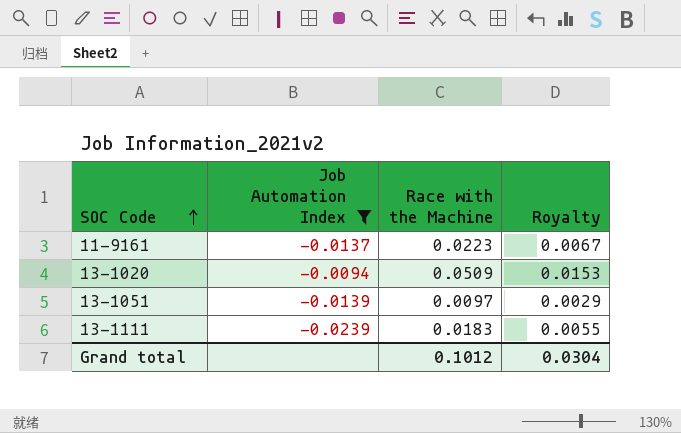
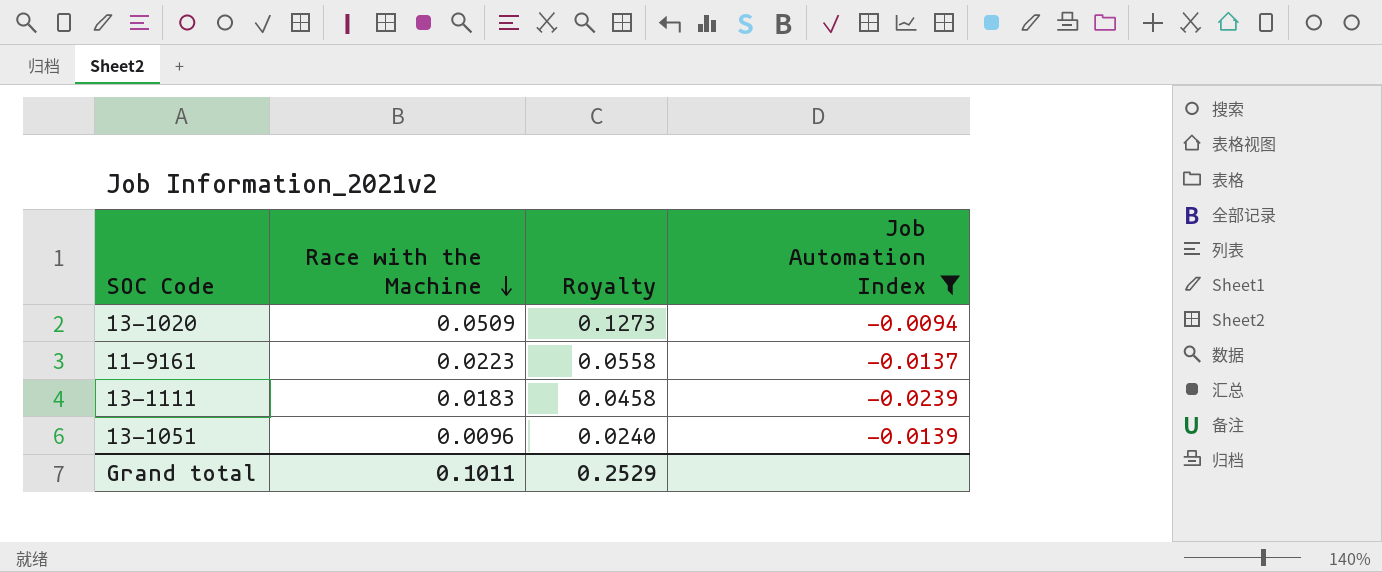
row order: SOC Code ascending -> Race with the Machine descending
column Royalty | formula: [Race with the Machine] * 0.3 -> [Race with the Machine] * 2.5
column Job Automation Index | position: 2 -> 4
13-1051 | Race with the Machine: 0.0097 -> 0.0096
Grand total | Race with the Machine: 0.1012 -> 0.1011
Grand total | Royalty: 0.0304 -> 0.2529

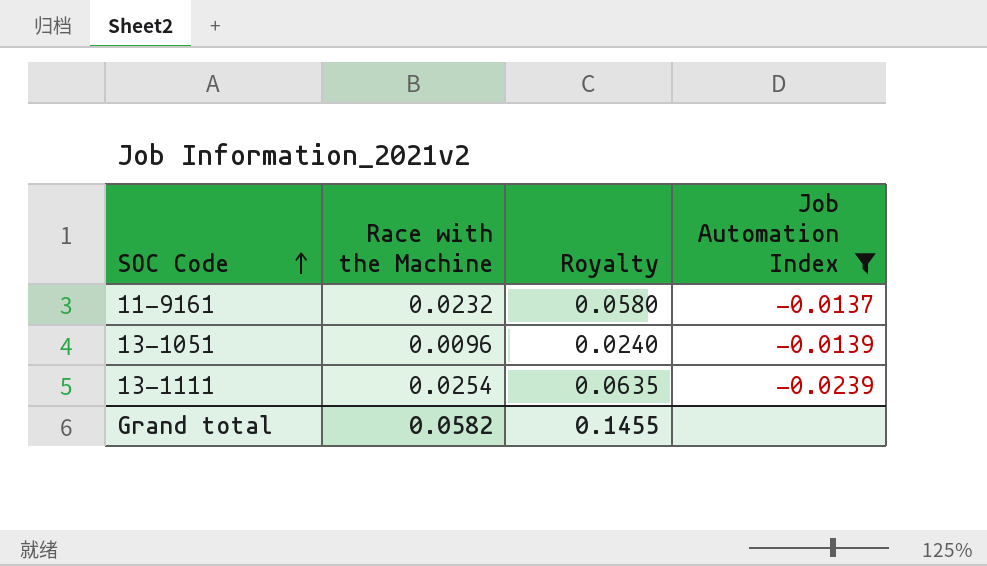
row order: Race with the Machine descending -> SOC Code ascending
row 13-1020: 0.0509 | 0.1273 | -0.0094 -> none
11-9161 | Race with the Machine: 0.0223 -> 0.0232
11-9161 | Royalty: 0.0558 -> 0.0580
13-1111 | Race with the Machine: 0.0183 -> 0.0254
13-1111 | Royalty: 0.0458 -> 0.0635
Grand total | Race with the Machine: 0.1011 -> 0.0582
Grand total | Royalty: 0.2529 -> 0.1455

